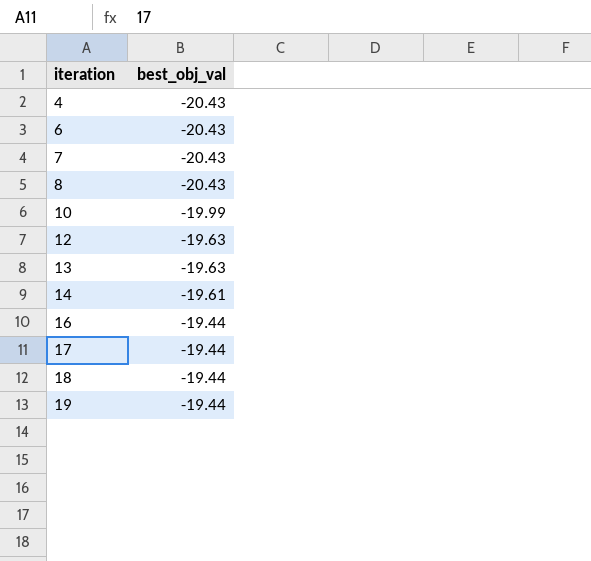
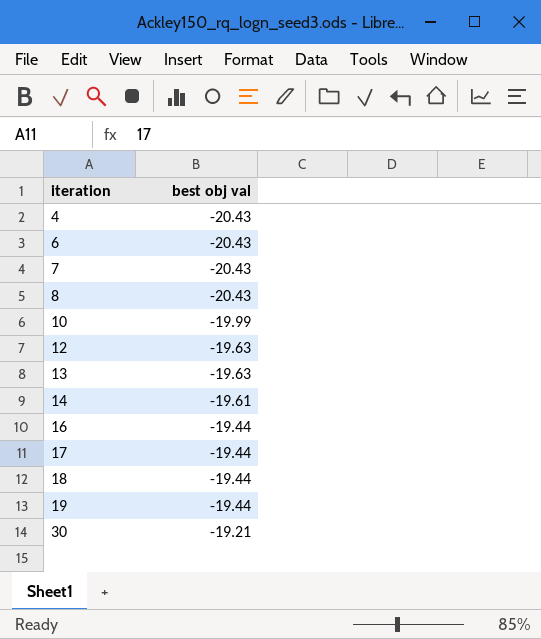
column name: best_obj_val -> best obj val
row 30: none -> -19.21

